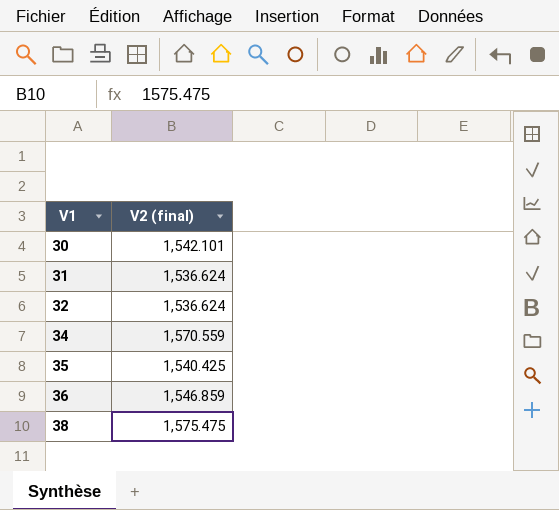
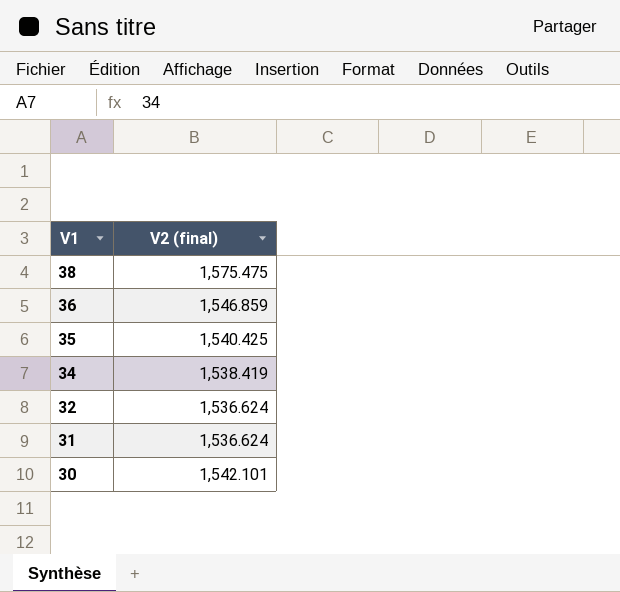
row order: V1 ascending -> V1 descending
34 | V2 (final): 1,570.559 -> 1,538.419

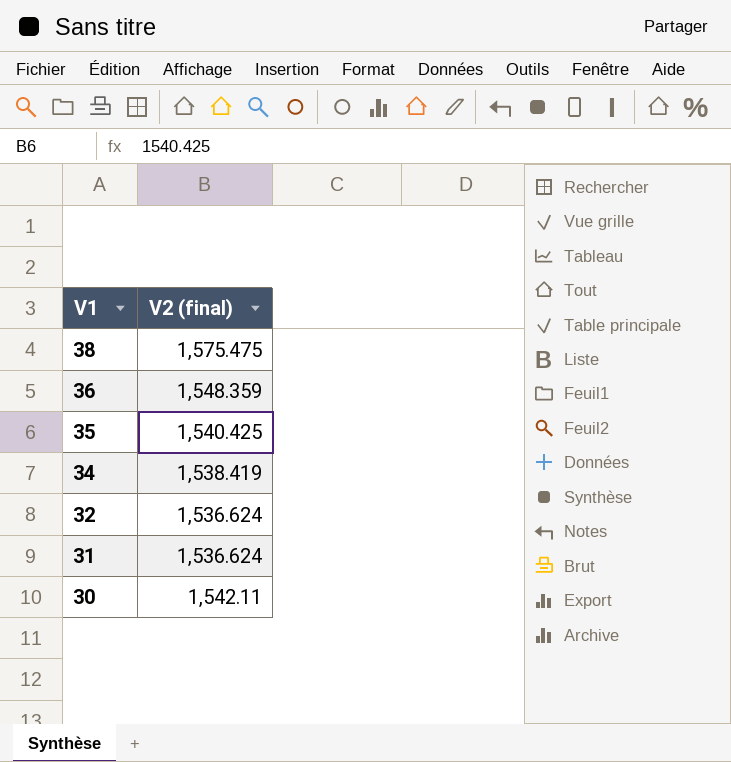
36 | V2 (final): 1,546.859 -> 1,548.359
30 | V2 (final): 1,542.101 -> 1,542.11

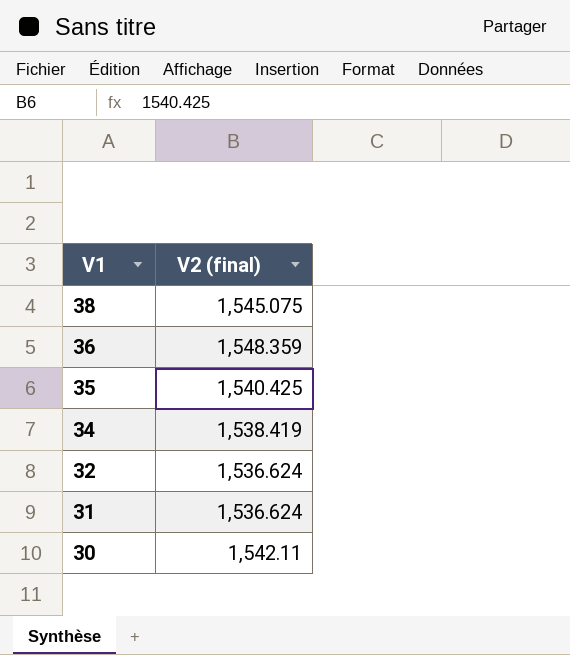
38 | V2 (final): 1,575.475 -> 1,545.075

